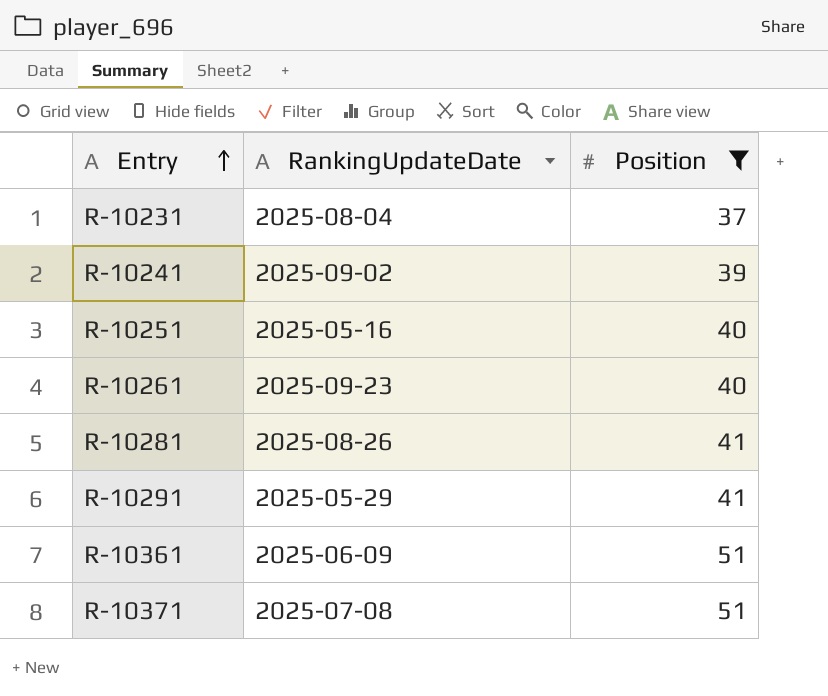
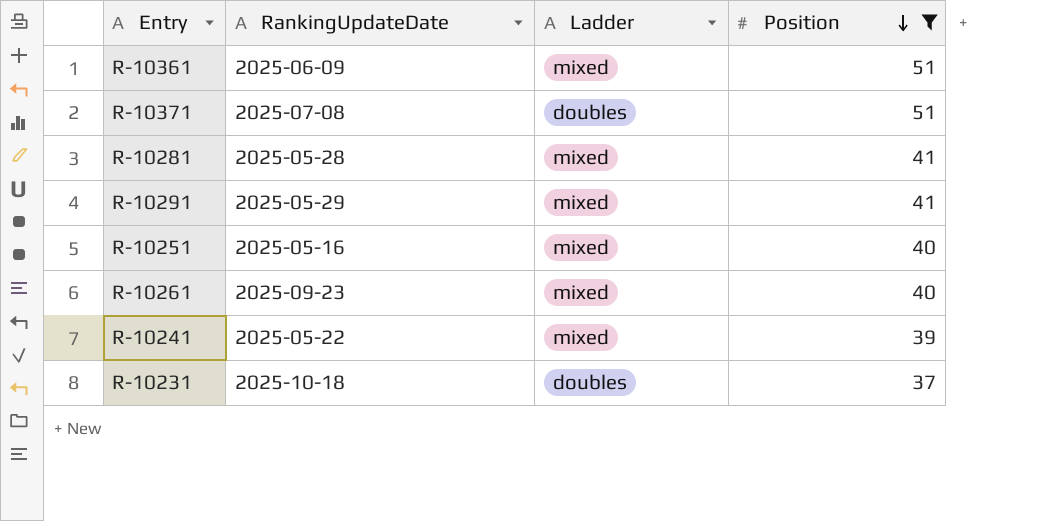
row order: Entry ascending -> Position descending
column Ladder | position: none -> 3
R-10281 | RankingUpdateDate: 2025-08-26 -> 2025-05-28
R-10241 | RankingUpdateDate: 2025-09-02 -> 2025-05-22
R-10231 | RankingUpdateDate: 2025-08-04 -> 2025-10-18

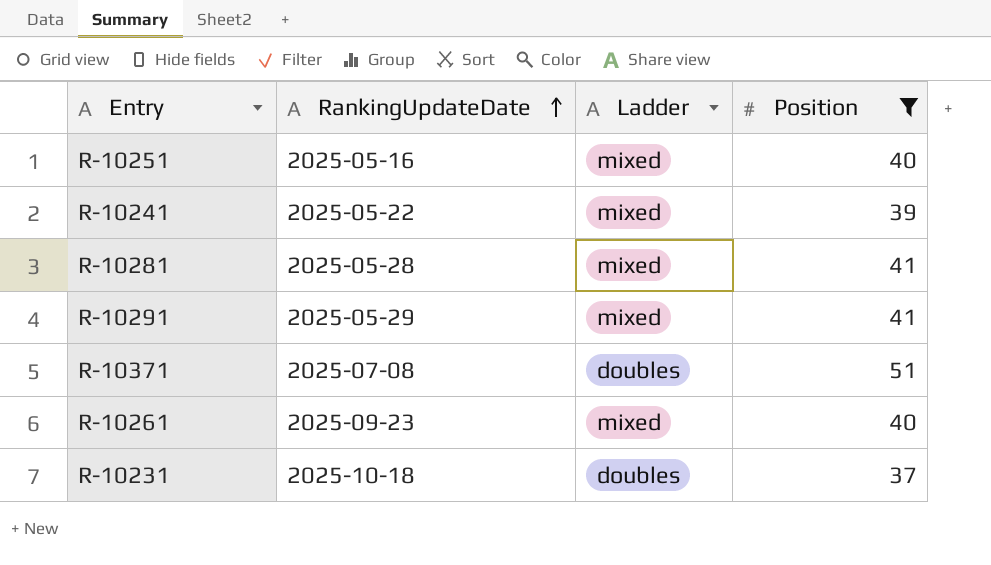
row order: Position descending -> RankingUpdateDate ascending
row R-10361: 2025-06-09 | mixed | 51 -> none

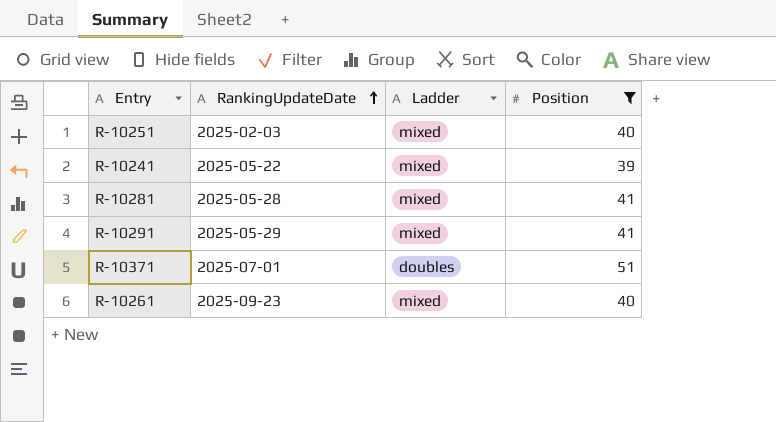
row R-10231: 2025-10-18 | doubles | 37 -> none
R-10251 | RankingUpdateDate: 2025-05-16 -> 2025-02-03
R-10371 | RankingUpdateDate: 2025-07-08 -> 2025-07-01

